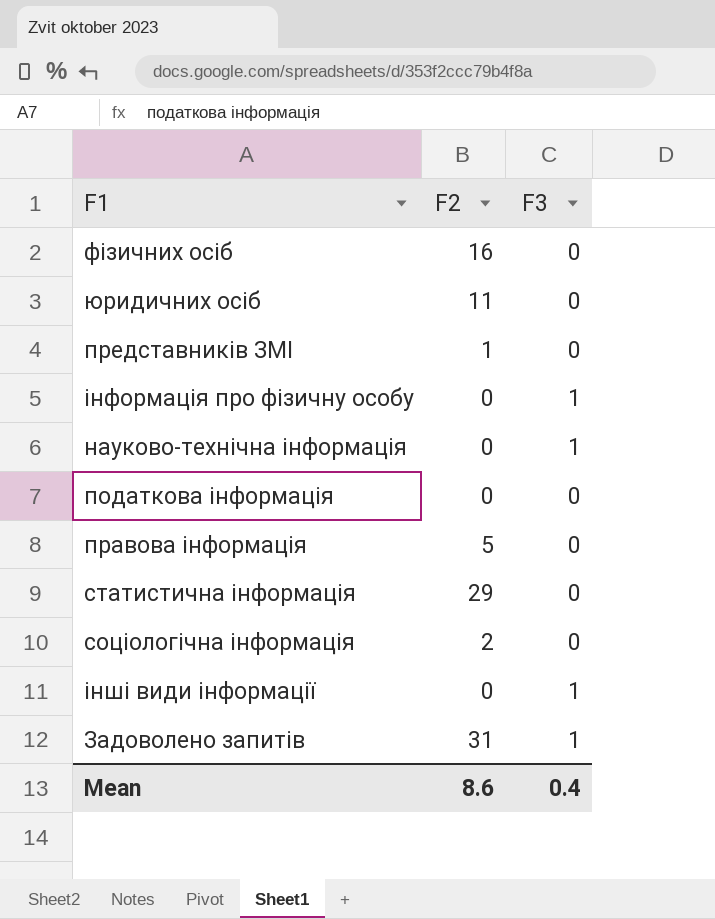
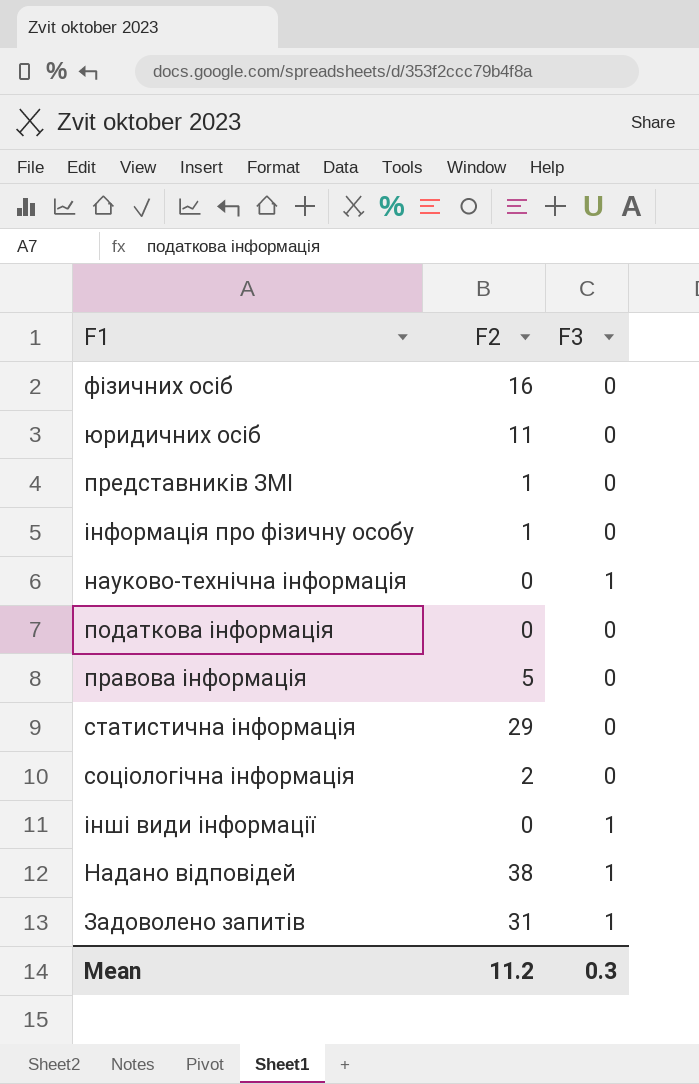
інформація про фізичну особу | F2: 0 -> 1
інформація про фізичну особу | F3: 1 -> 0
row Надано відповідей: none -> 38 | 1
Mean | F2: 8.6 -> 11.2
Mean | F3: 0.4 -> 0.3

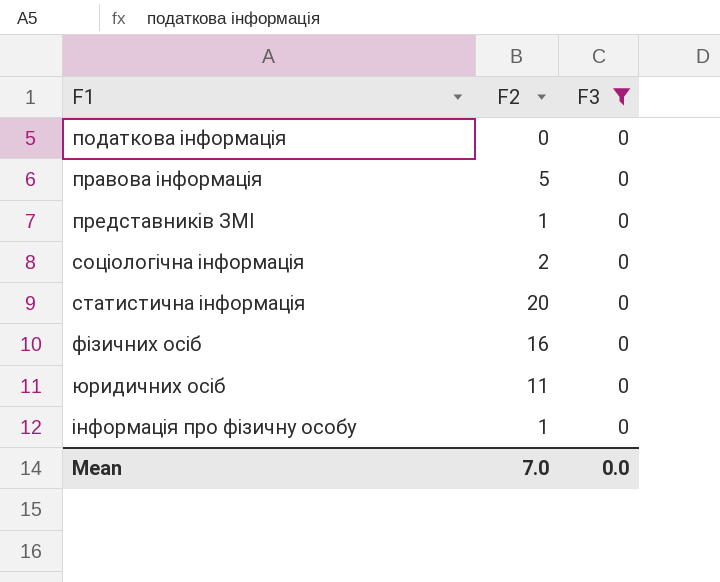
filter: none -> F3 = 0
row order: none -> F1 ascending
статистична інформація | F2: 29 -> 20
Mean | F2: 11.2 -> 7.0
Mean | F3: 0.3 -> 0.0

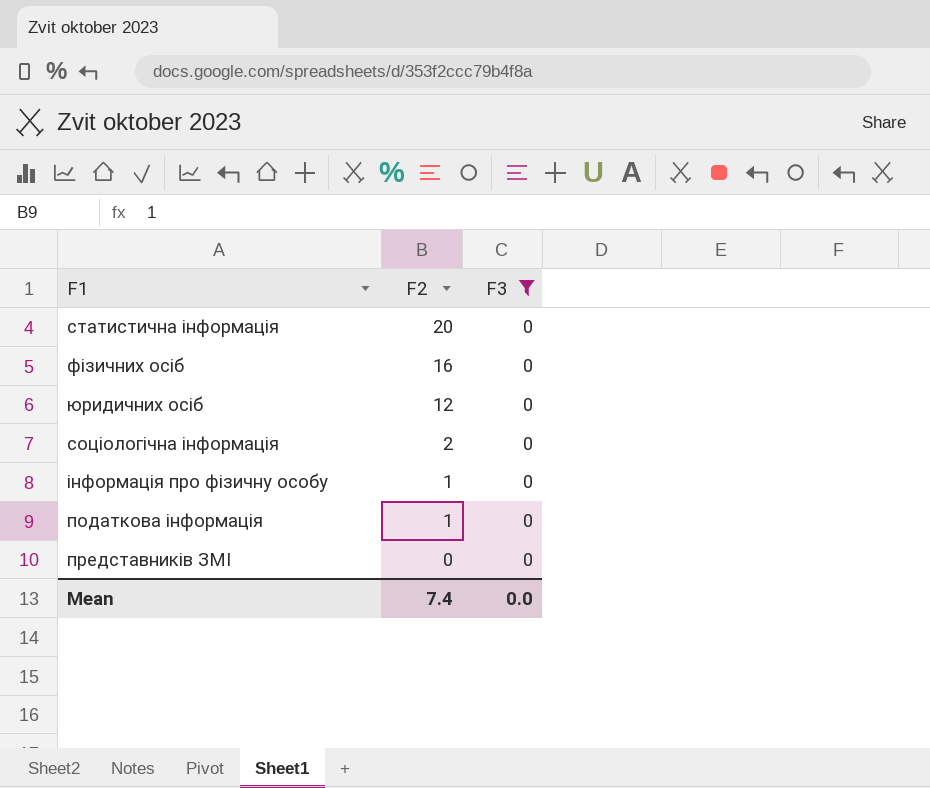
row order: F1 ascending -> F2 descending
row правова інформація: 5 | 0 -> none
юридичних осіб | F2: 11 -> 12
податкова інформація | F2: 0 -> 1
представників ЗМІ | F2: 1 -> 0
Mean | F2: 7.0 -> 7.4

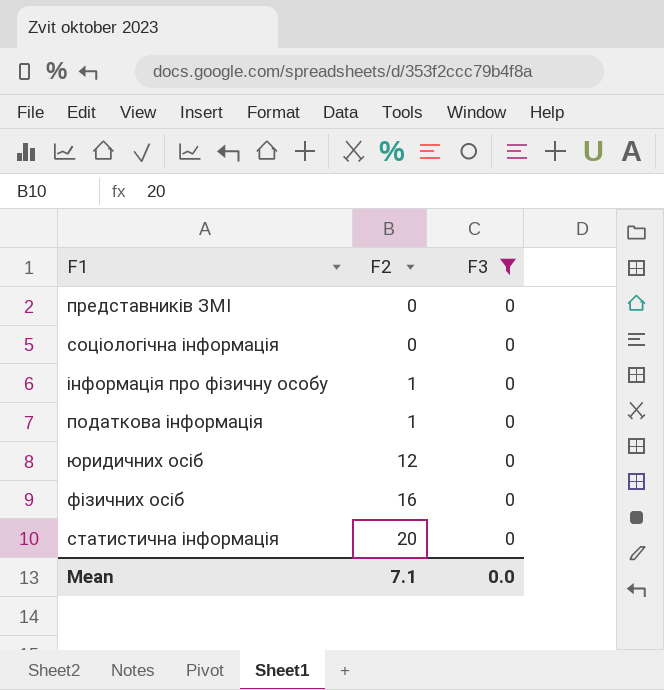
row order: F2 descending -> F2 ascending
соціологічна інформація | F2: 2 -> 0
Mean | F2: 7.4 -> 7.1

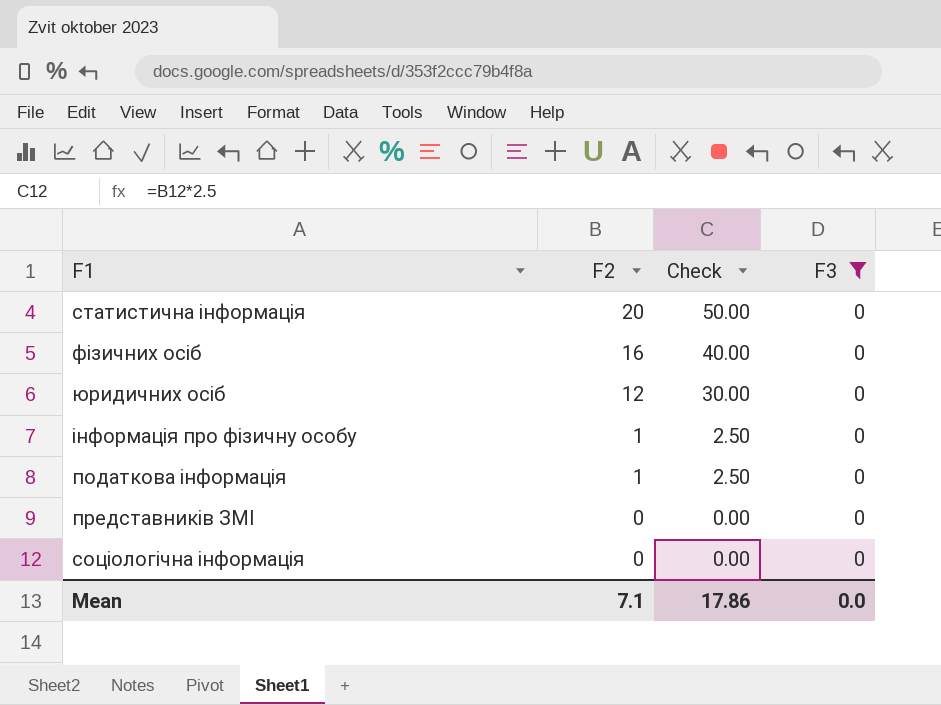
row order: F2 ascending -> F2 descending
column Check | formula: none -> [F2] * 2.5

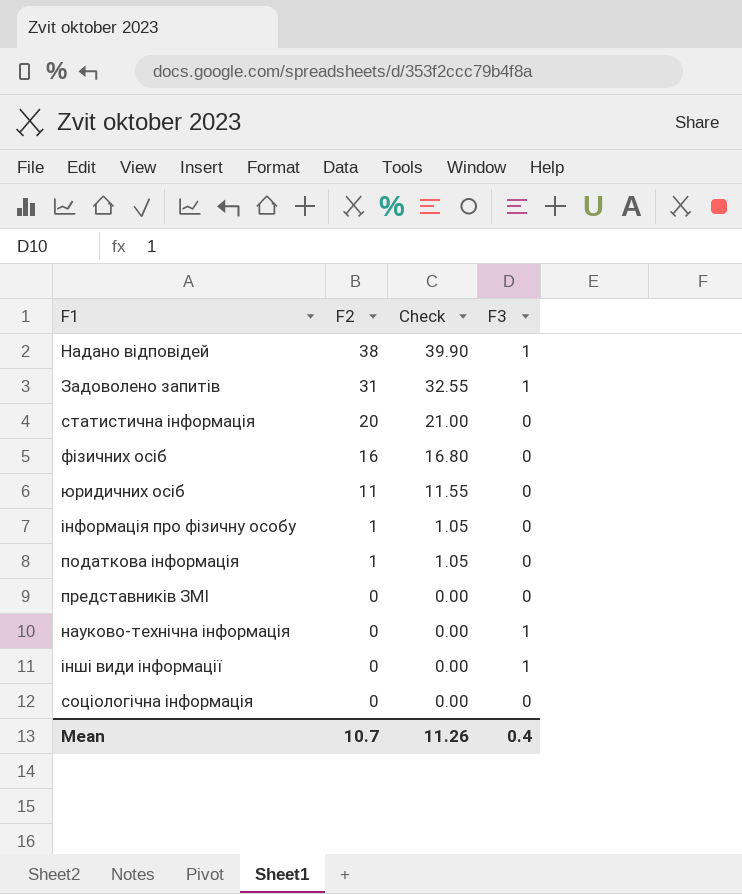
filter: F3 = 0 -> none
column Check | formula: [F2] * 2.5 -> [F2] * 1.05
юридичних осіб | F2: 12 -> 11
Mean | F2: 7.1 -> 10.7
Mean | Check: 17.86 -> 11.26
Mean | F3: 0.0 -> 0.4

